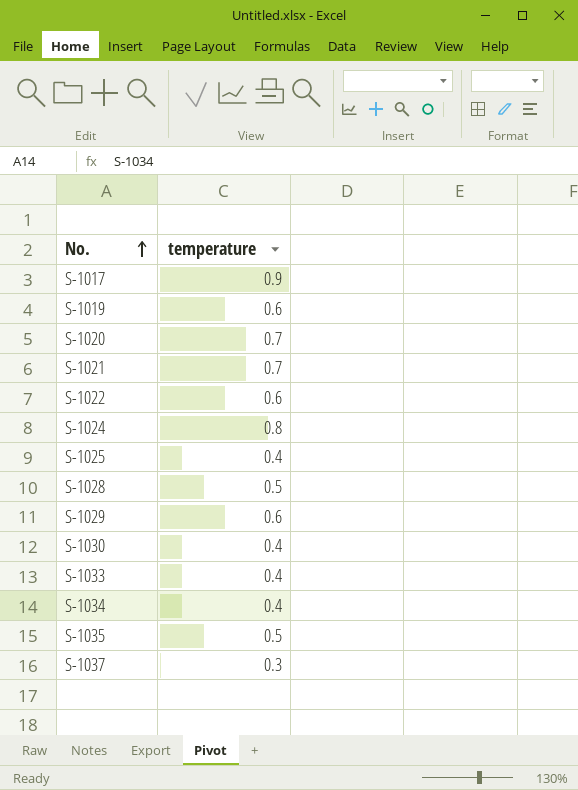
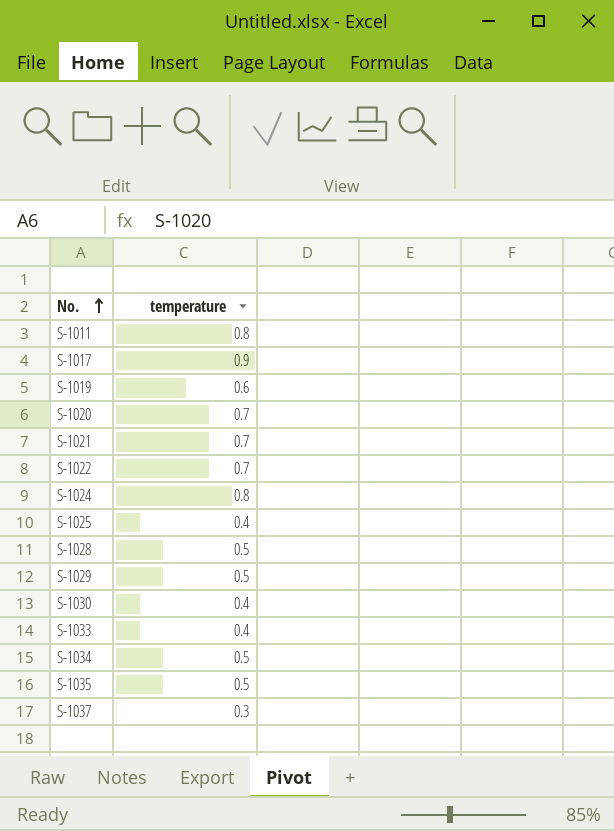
row S-1011: none -> 0.8
S-1022 | temperature: 0.6 -> 0.7
S-1029 | temperature: 0.6 -> 0.5
S-1034 | temperature: 0.4 -> 0.5

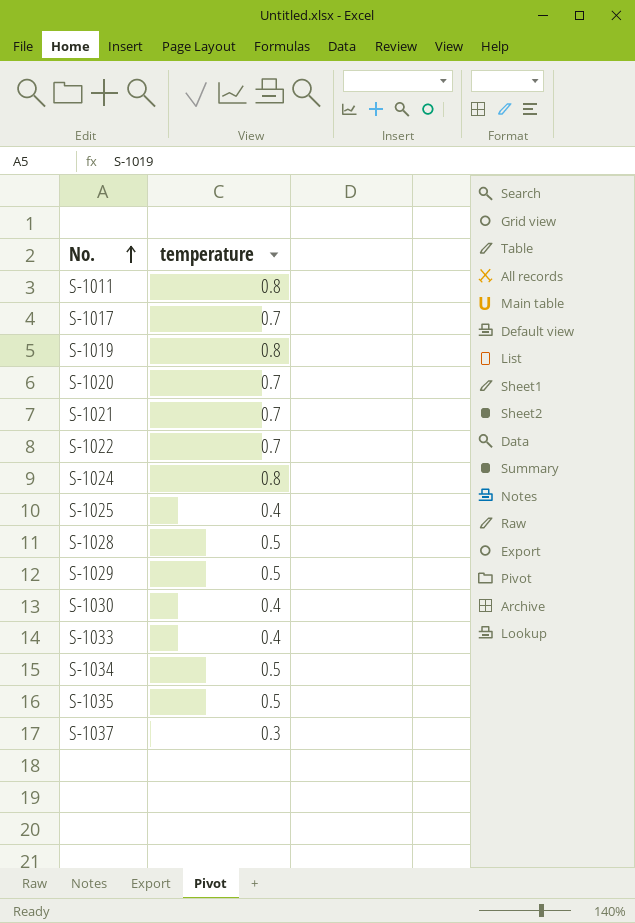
S-1017 | temperature: 0.9 -> 0.7
S-1019 | temperature: 0.6 -> 0.8

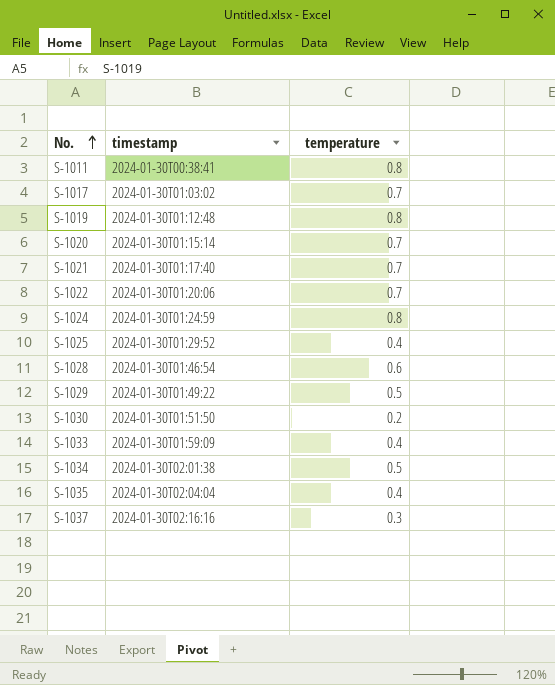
column timestamp | position: none -> 2
S-1028 | temperature: 0.5 -> 0.6
S-1030 | temperature: 0.4 -> 0.2
S-1035 | temperature: 0.5 -> 0.4

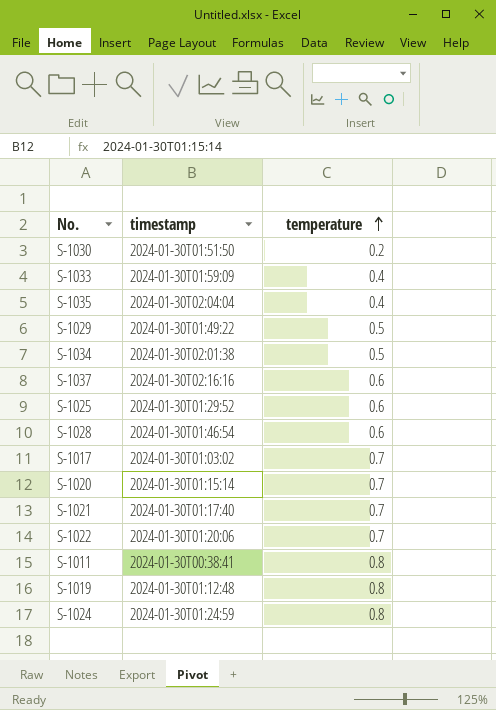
row order: No. ascending -> temperature ascending
S-1037 | temperature: 0.3 -> 0.6
S-1025 | temperature: 0.4 -> 0.6

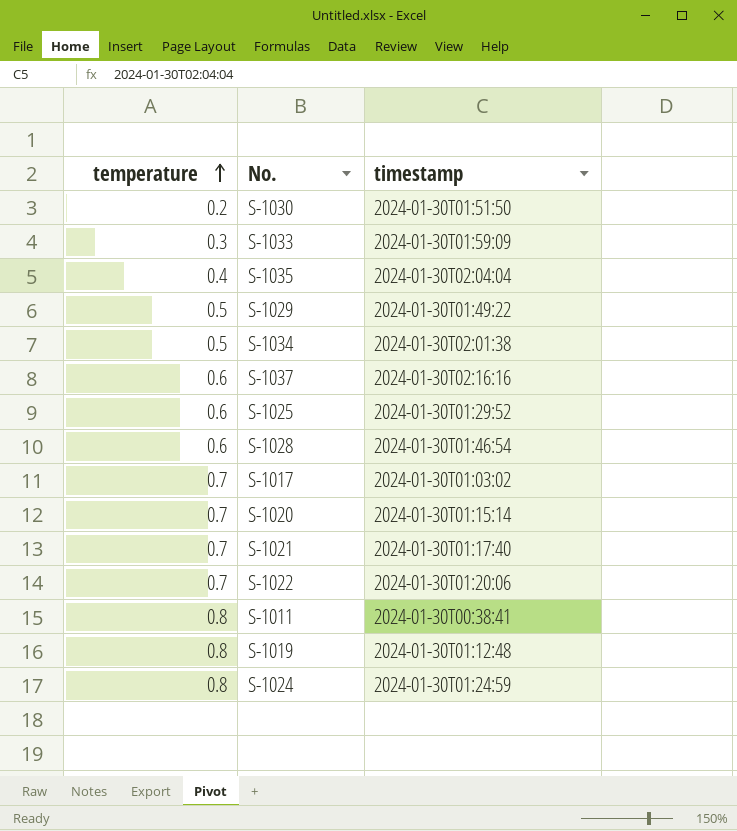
column temperature | position: 3 -> 1
S-1033 | temperature: 0.4 -> 0.3

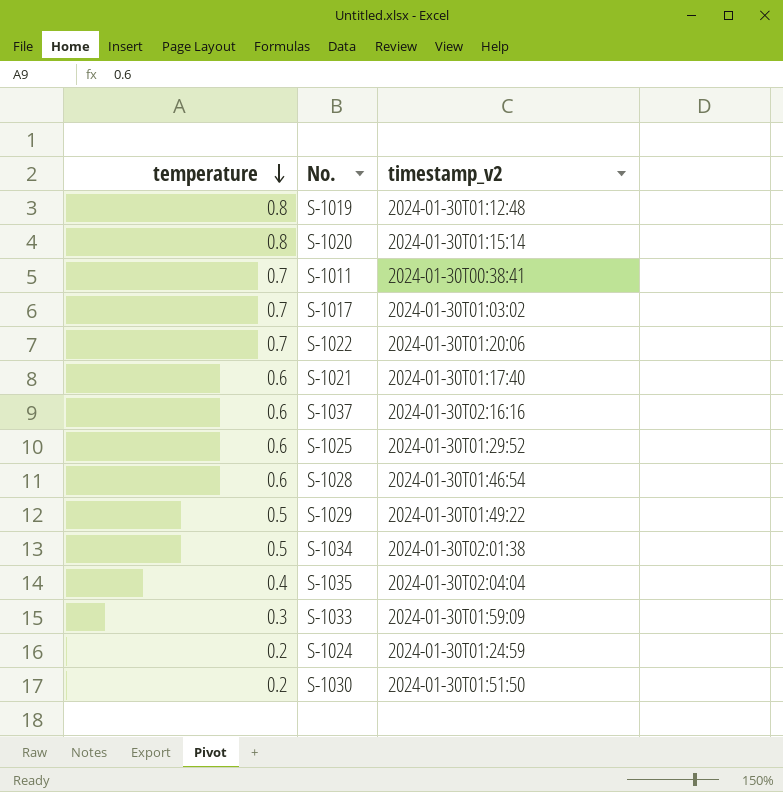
row order: temperature ascending -> temperature descending
column name: timestamp -> timestamp_v2
S-1020 | temperature: 0.7 -> 0.8
S-1011 | temperature: 0.8 -> 0.7
S-1021 | temperature: 0.7 -> 0.6
S-1024 | temperature: 0.8 -> 0.2

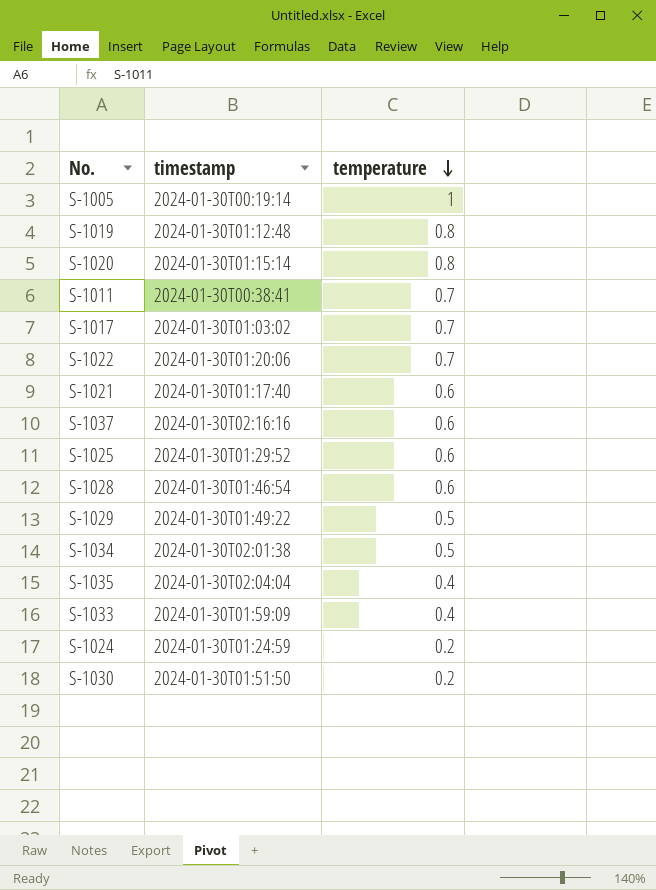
column name: timestamp_v2 -> timestamp
column temperature | position: 1 -> 3
row S-1005: none -> 2024-01-30T00:19:14 | 1
S-1033 | temperature: 0.3 -> 0.4

